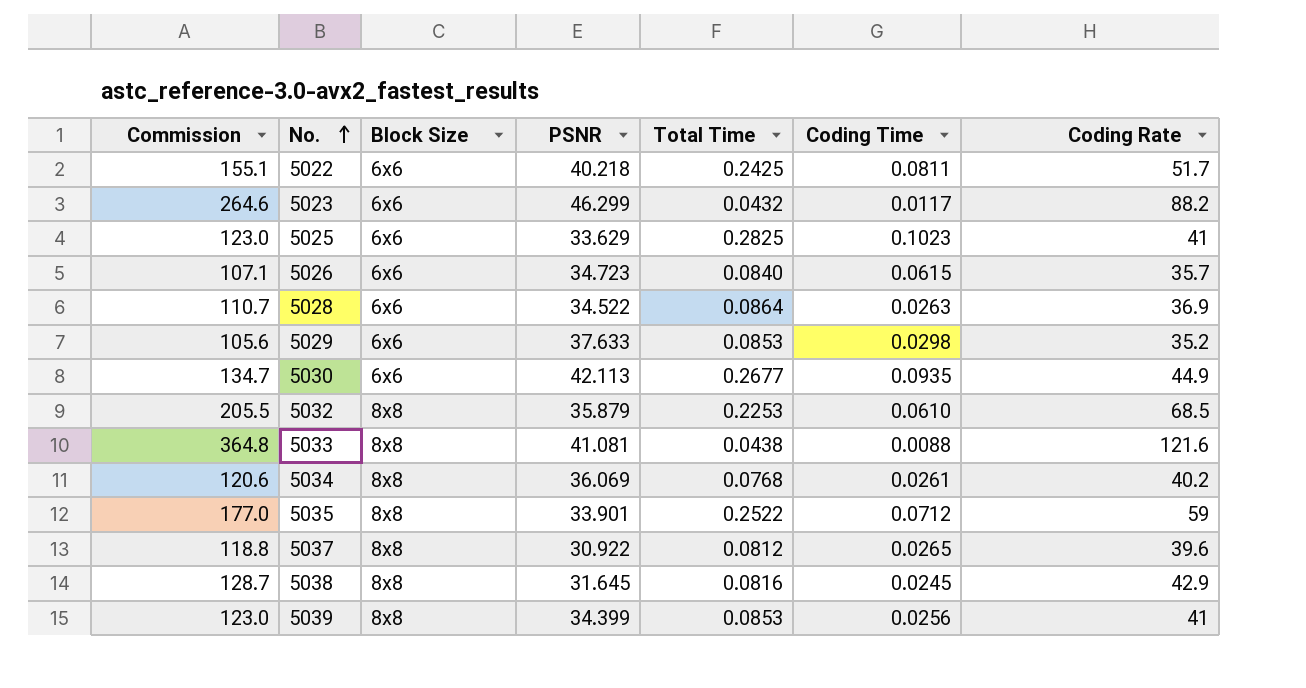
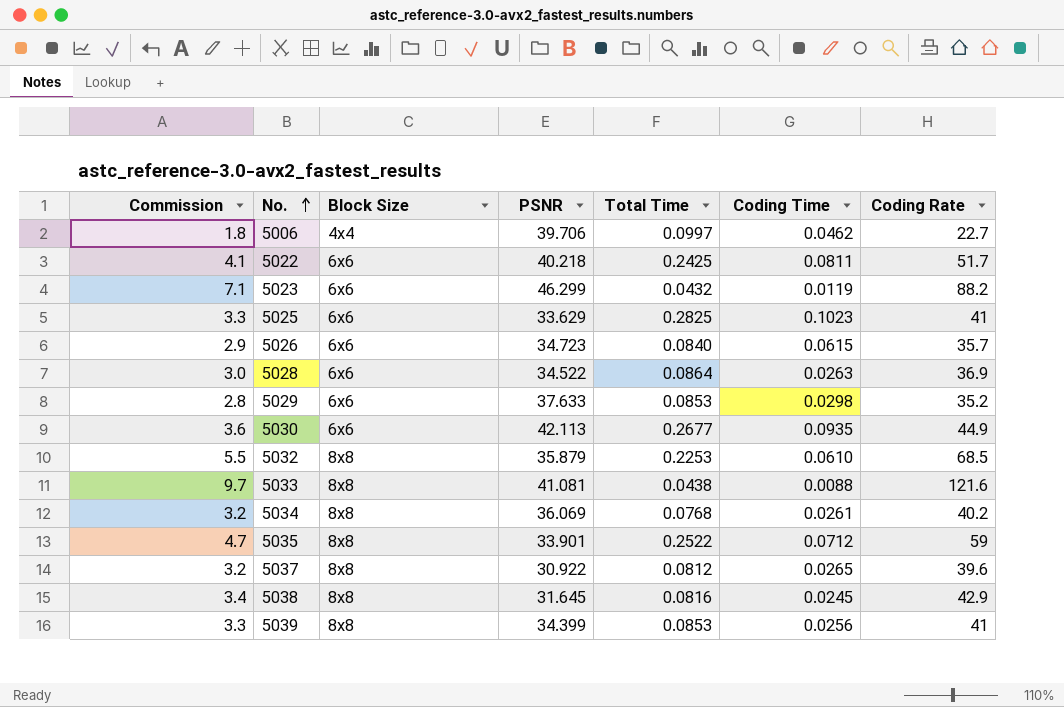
column Commission | formula: [Coding Rate] * 3 -> [Coding Rate] * 0.08
row 5006: none -> 1.8 | 4x4 | 39.706 | 0.0997 | 0.0462 | 22.7
5023 | Coding Time: 0.0117 -> 0.0119

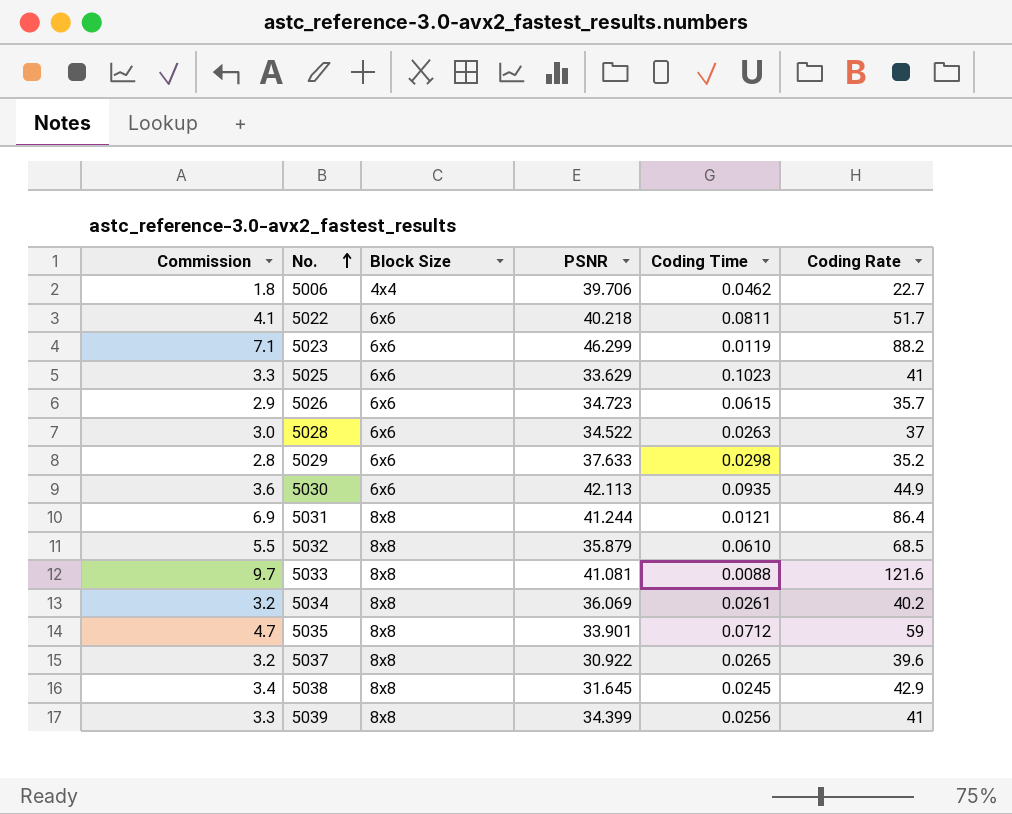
column Total Time | position: 5 -> none
5028 | Coding Rate: 36.9 -> 37
row 5031: none -> 6.9 | 8x8 | 41.244 | 0.0121 | 86.4

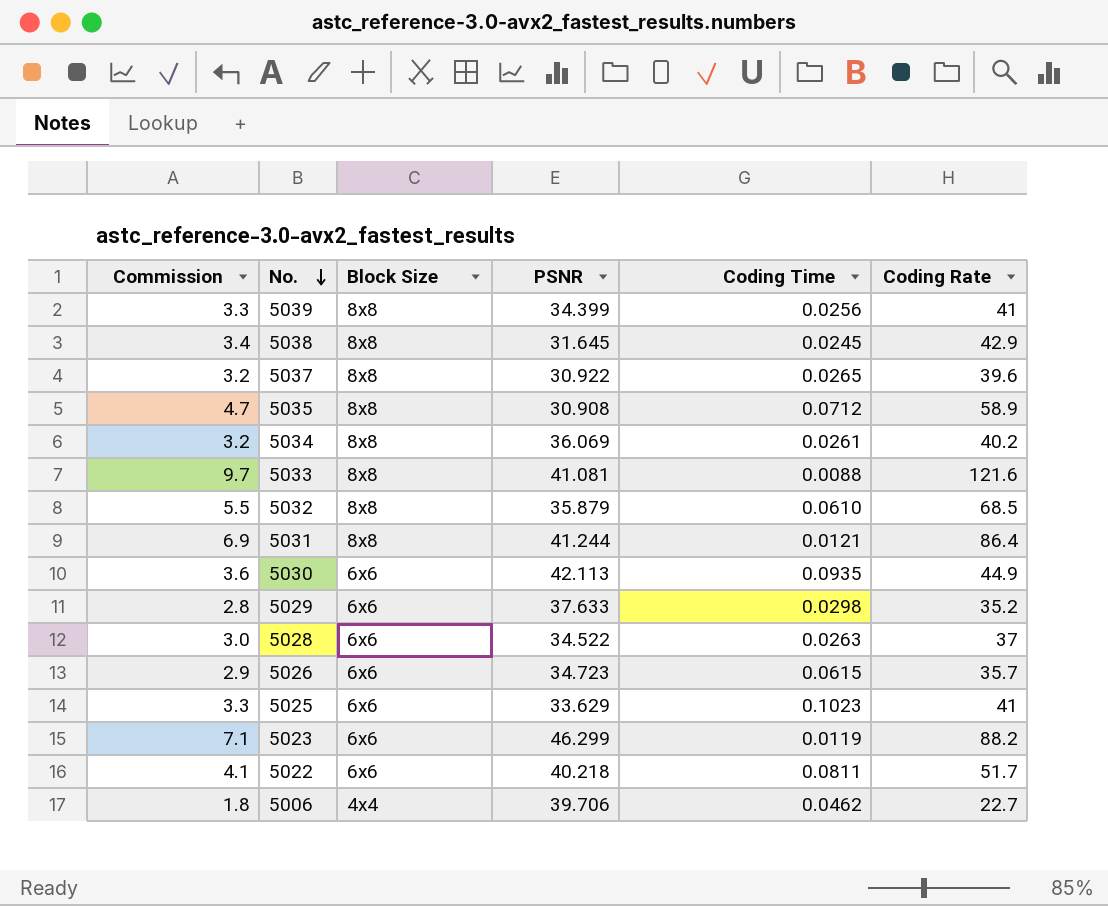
row order: No. ascending -> No. descending
5035 | PSNR: 33.901 -> 30.908
5035 | Coding Rate: 59 -> 58.9

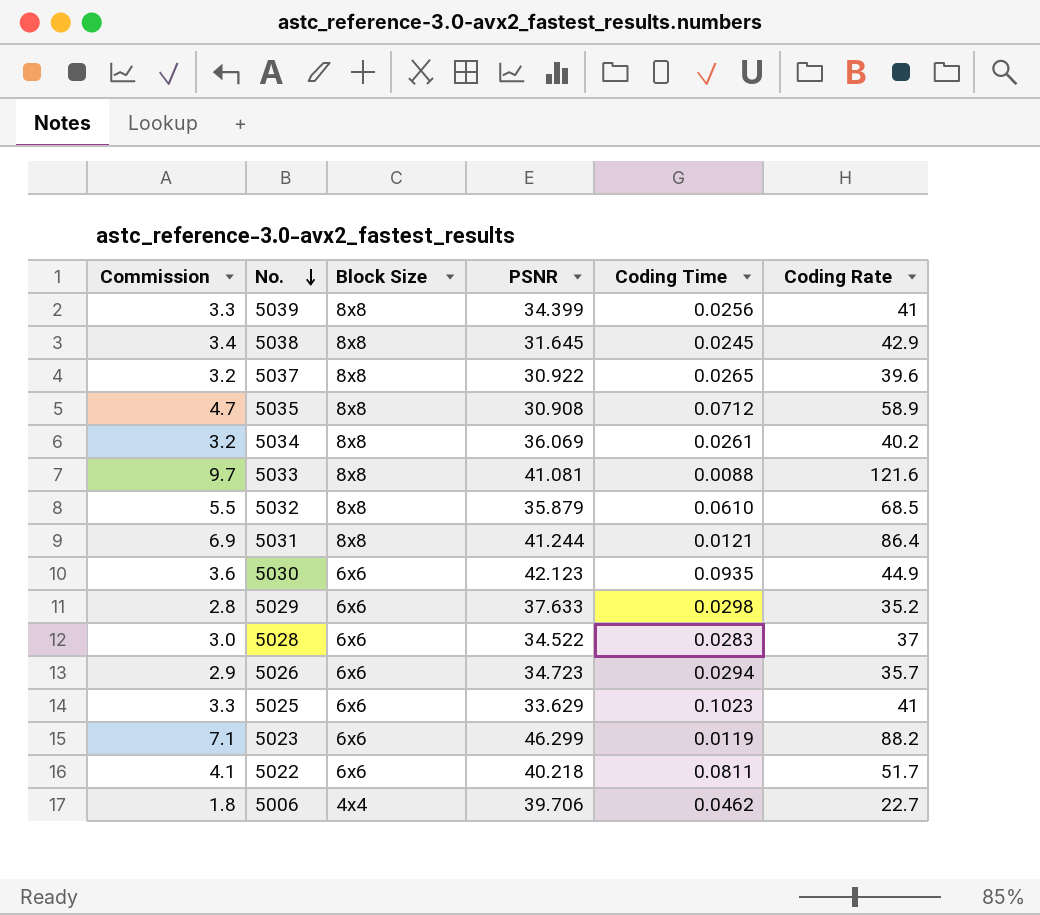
5030 | PSNR: 42.113 -> 42.123
5028 | Coding Time: 0.0263 -> 0.0283
5026 | Coding Time: 0.0615 -> 0.0294

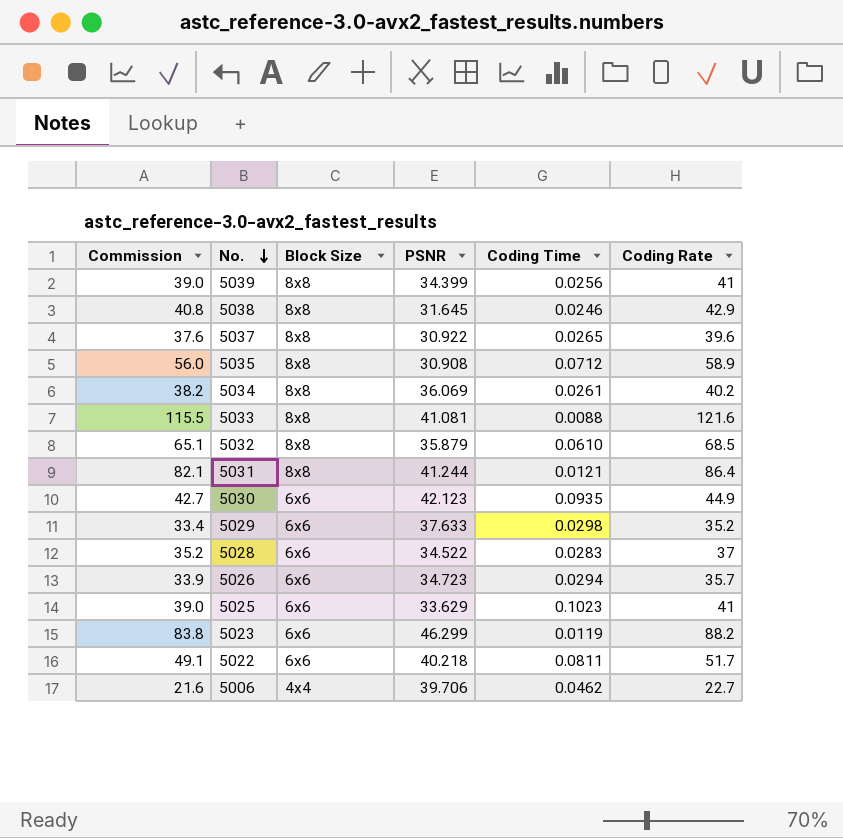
column Commission | formula: [Coding Rate] * 0.08 -> [Coding Rate] * 0.95
5038 | Coding Time: 0.0245 -> 0.0246

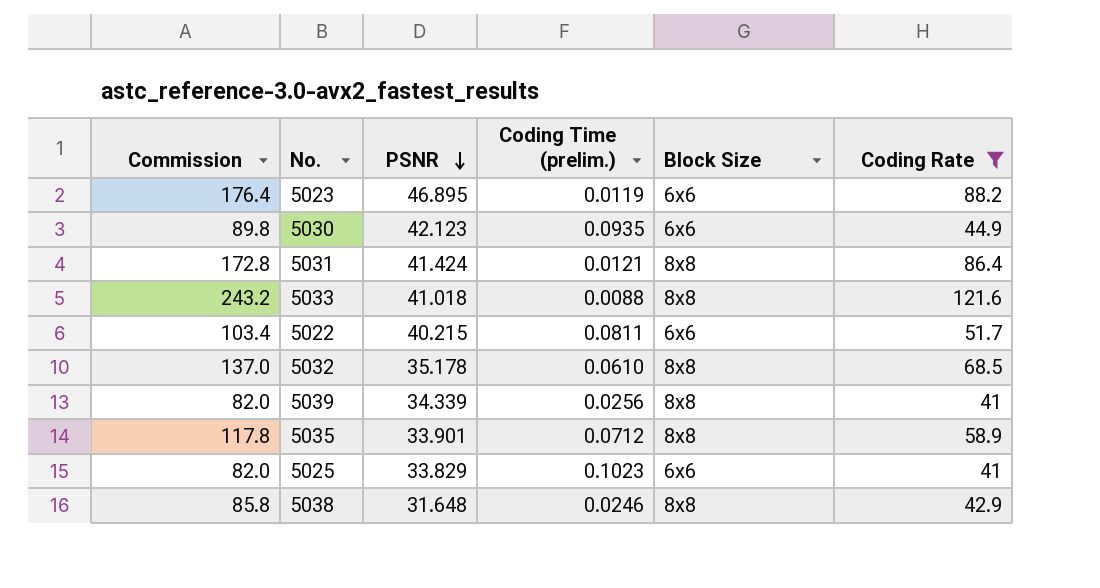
filter: none -> Coding Rate >= 41
row order: No. descending -> PSNR descending
column Commission | formula: [Coding Rate] * 0.95 -> [Coding Rate] * 2
column name: Coding Time -> Coding Time (prelim.)
column Block Size | position: 3 -> 5
5023 | PSNR: 46.299 -> 46.895
5031 | PSNR: 41.244 -> 41.424
5033 | PSNR: 41.081 -> 41.018
5022 | PSNR: 40.218 -> 40.215
5032 | PSNR: 35.879 -> 35.178
5039 | PSNR: 34.399 -> 34.339
5035 | PSNR: 30.908 -> 33.901
5025 | PSNR: 33.629 -> 33.829
5038 | PSNR: 31.645 -> 31.648

